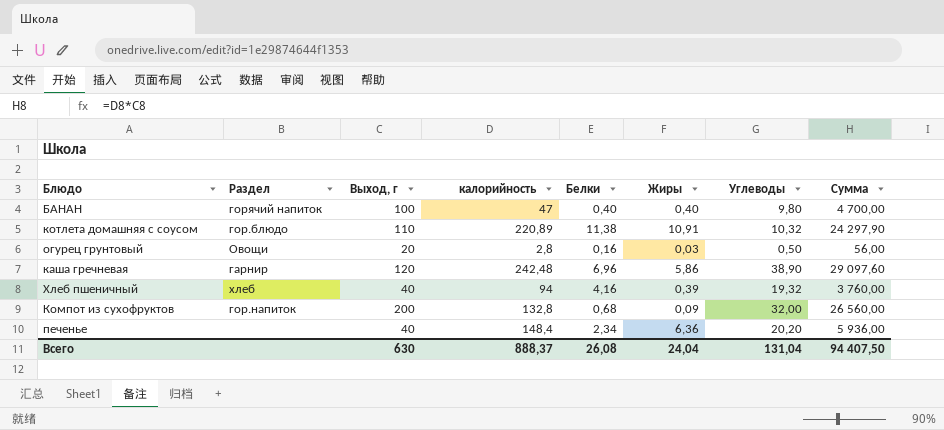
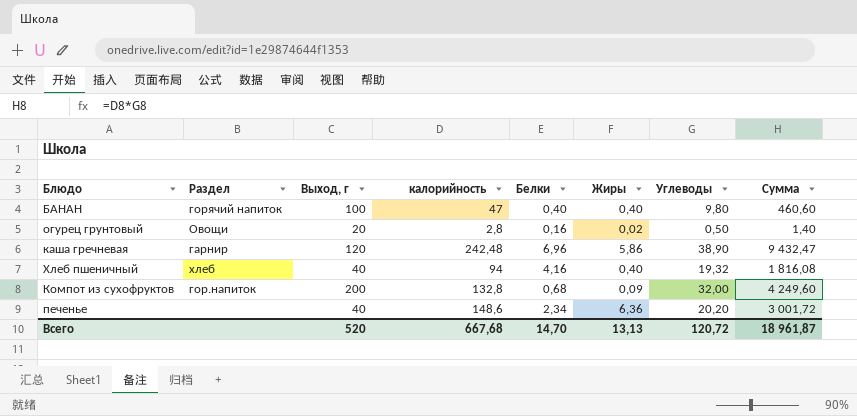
column Сумма | formula: [Выход, г] * [калорийность] -> [калорийность] * [Углеводы]
row котлета домашняя с соусом: гор.блюдо | 110 | 220,89 | 11,38 | 10,91 | 10,32 | 24 297,90 -> none
огурец грунтовый | Жиры: 0,03 -> 0,02
Хлеб пшеничный | Жиры: 0,39 -> 0,40
печенье | калорийность: 148,4 -> 148,6
Всего | Выход, г: 630 -> 520
Всего | калорийность: 888,37 -> 667,68
Всего | Белки: 26,08 -> 14,70
Всего | Жиры: 24,04 -> 13,13
Всего | Углеводы: 131,04 -> 120,72
Всего | Сумма: 94 407,50 -> 18 961,87

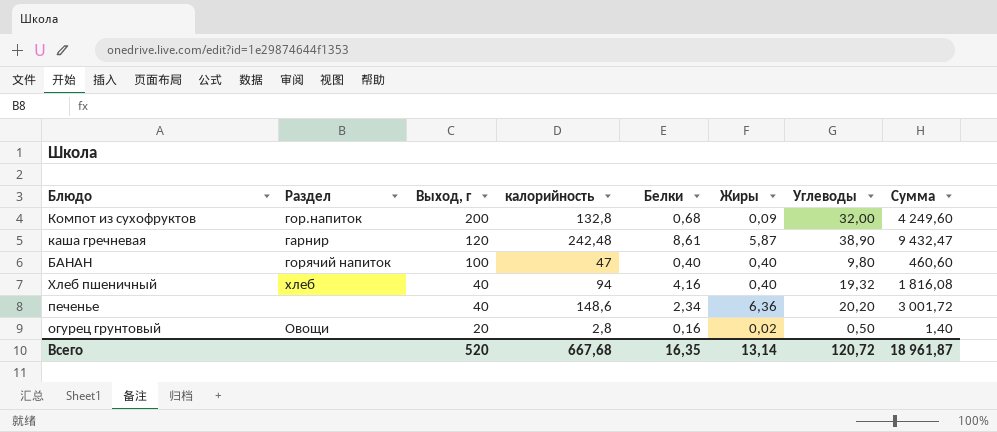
row order: none -> Выход, г descending
каша гречневая | Белки: 6,96 -> 8,61
каша гречневая | Жиры: 5,86 -> 5,87
Всего | Белки: 14,70 -> 16,35
Всего | Жиры: 13,13 -> 13,14

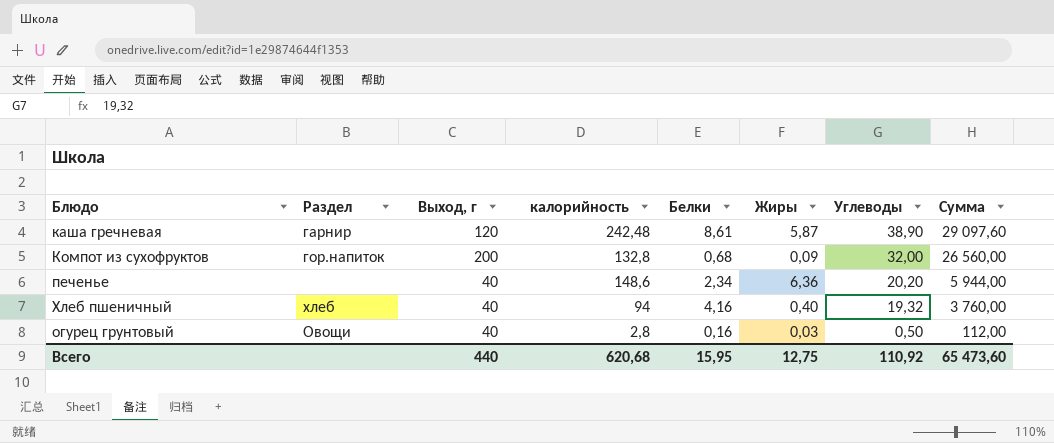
row order: Выход, г descending -> Углеводы descending
column Сумма | formula: [калорийность] * [Углеводы] -> [Выход, г] * [калорийность]
row БАНАН: горячий напиток | 100 | 47 | 0,40 | 0,40 | 9,80 | 460,60 -> none
огурец грунтовый | Выход, г: 20 -> 40
огурец грунтовый | Жиры: 0,02 -> 0,03
Всего | Выход, г: 520 -> 440
Всего | калорийность: 667,68 -> 620,68
Всего | Белки: 16,35 -> 15,95
Всего | Жиры: 13,14 -> 12,75
Всего | Углеводы: 120,72 -> 110,92
Всего | Сумма: 18 961,87 -> 65 473,60

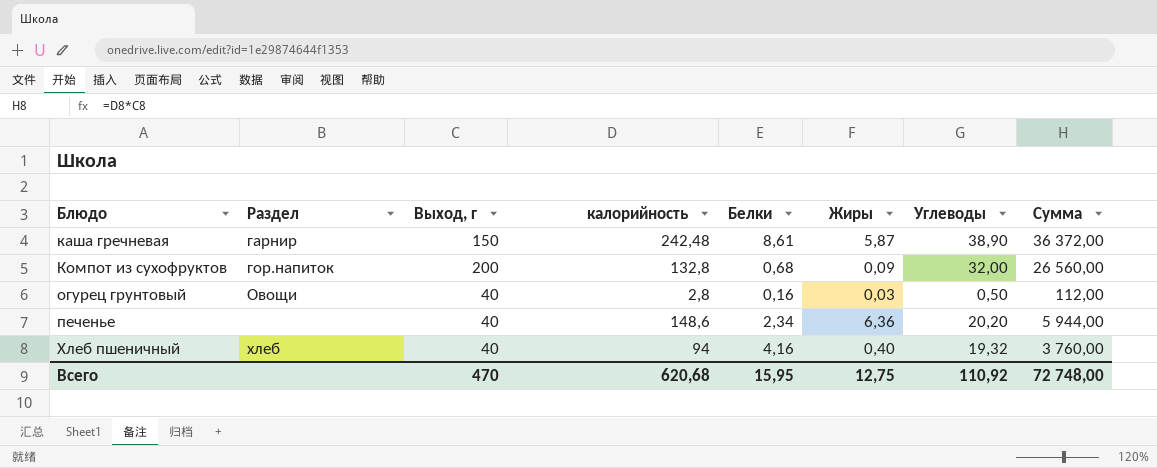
row order: Углеводы descending -> Блюдо ascending
каша гречневая | Выход, г: 120 -> 150
каша гречневая | Сумма: 29 097,60 -> 36 372,00
Всего | Выход, г: 440 -> 470
Всего | Сумма: 65 473,60 -> 72 748,00

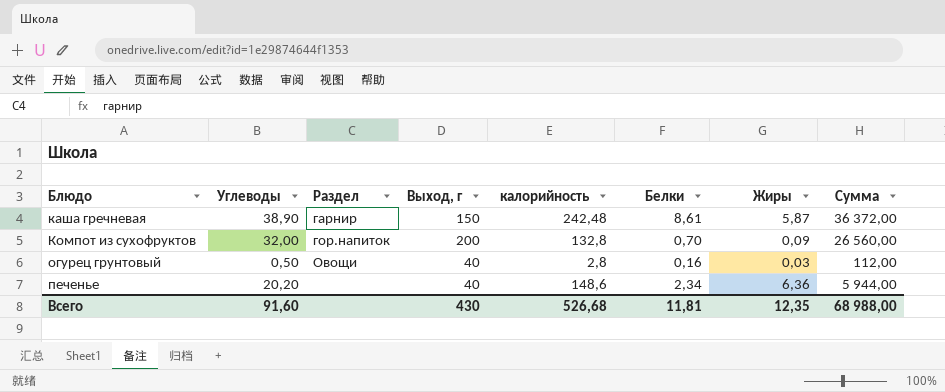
column Углеводы | position: 7 -> 2
row Хлеб пшеничный: хлеб | 40 | 94 | 4,16 | 0,40 | 19,32 | 3 760,00 -> none
Компот из сухофруктов | Белки: 0,68 -> 0,70
Всего | Углеводы: 110,92 -> 91,60
Всего | Выход, г: 470 -> 430
Всего | калорийность: 620,68 -> 526,68
Всего | Белки: 15,95 -> 11,81
Всего | Жиры: 12,75 -> 12,35
Всего | Сумма: 72 748,00 -> 68 988,00

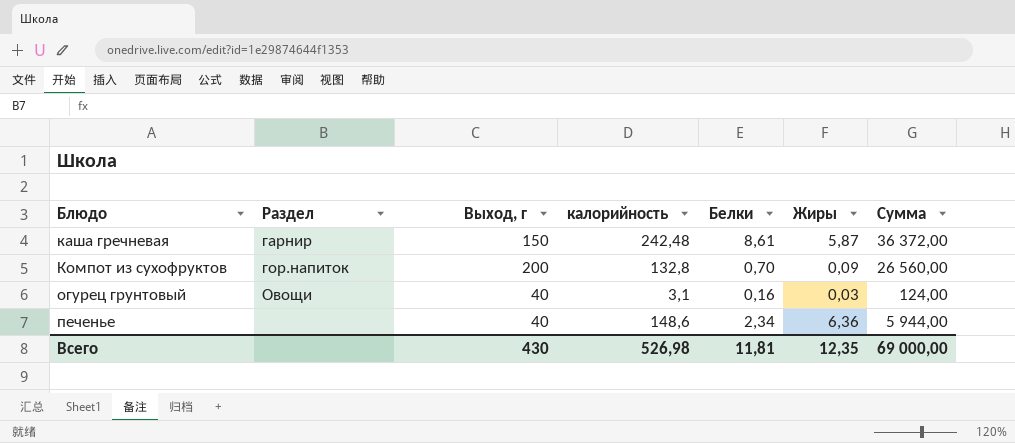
column Углеводы | position: 2 -> none
огурец грунтовый | калорийность: 2,8 -> 3,1
огурец грунтовый | Сумма: 112,00 -> 124,00
Всего | калорийность: 526,68 -> 526,98
Всего | Сумма: 68 988,00 -> 69 000,00

